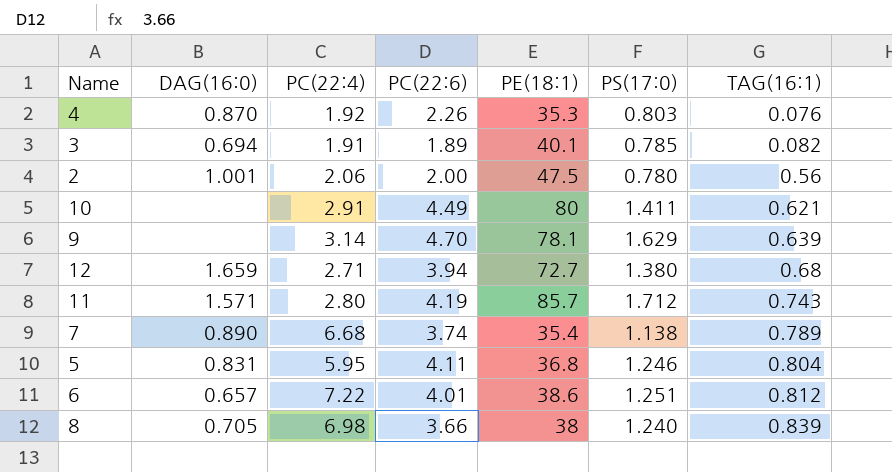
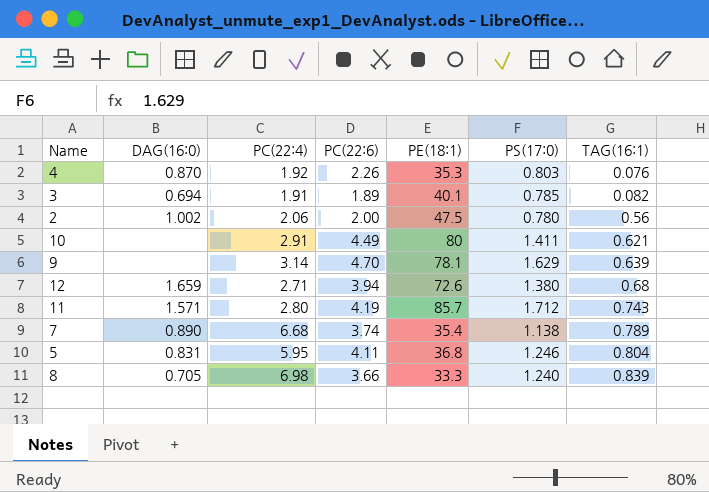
row 6: 0.657 | 7.22 | 4.01 | 38.6 | 1.251 | 0.812 -> none
2 | DAG(16:0): 1.001 -> 1.002
12 | PE(18:1): 72.7 -> 72.6
8 | PE(18:1): 38 -> 33.3

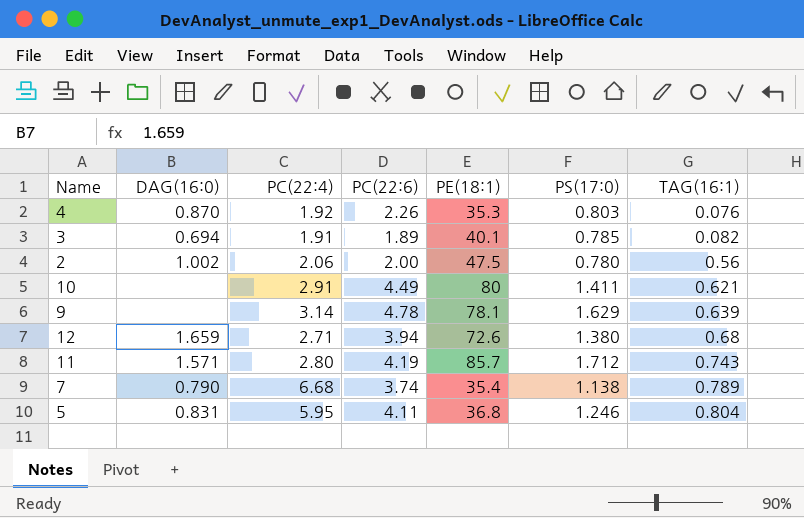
row 8: 0.705 | 6.98 | 3.66 | 33.3 | 1.240 | 0.839 -> none
9 | PC(22:6): 4.70 -> 4.78
7 | DAG(16:0): 0.890 -> 0.790

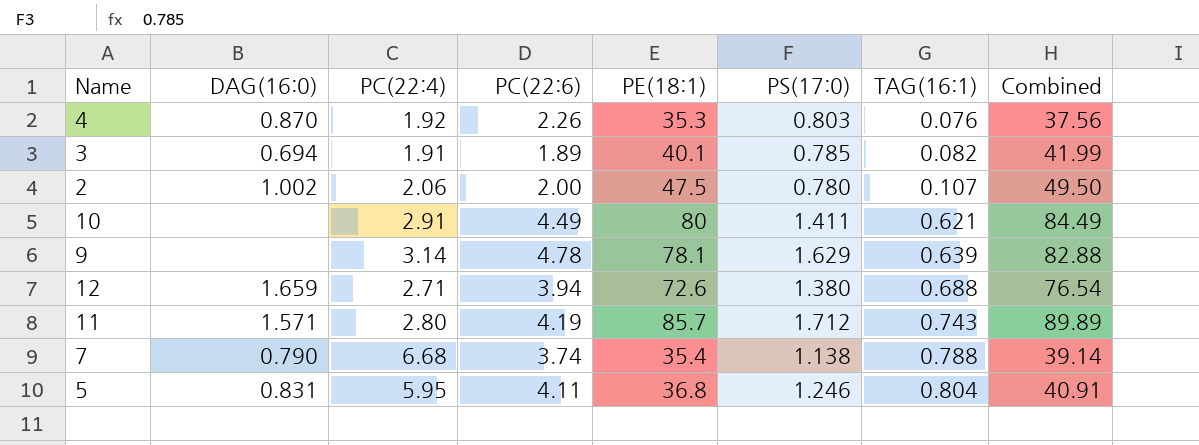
column Combined | formula: none -> [PC(22:6)] + [PE(18:1)]
2 | TAG(16:1): 0.56 -> 0.107
12 | TAG(16:1): 0.68 -> 0.688
7 | TAG(16:1): 0.789 -> 0.788

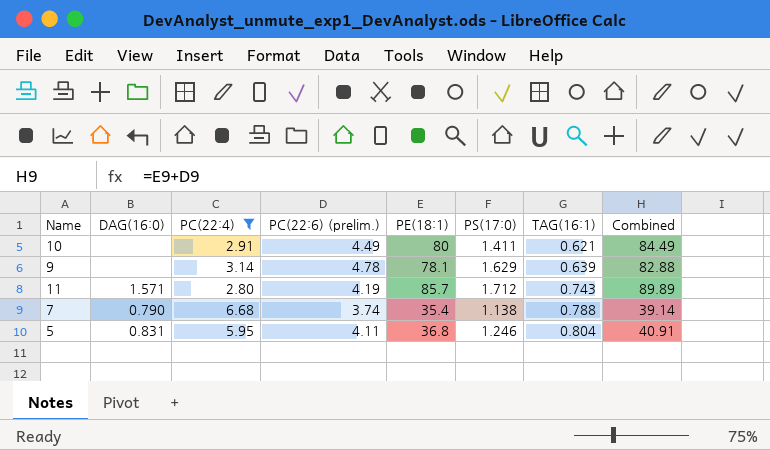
filter: none -> PC(22:4) >= 2.80
column name: PC(22:6) -> PC(22:6) (prelim.)

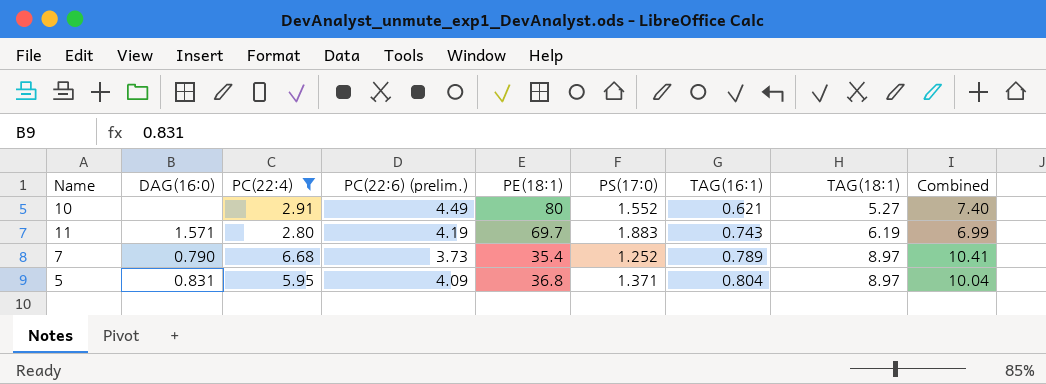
column TAG(18:1) | position: none -> 8
column Combined | formula: [PC(22:6) (prelim.)] + [PE(18:1)] -> [PC(22:4)] + [PC(22:6) (prelim.)]
row 9: none | 3.14 | 4.78 | 78.1 | 1.629 | 0.639 | 82.88 -> none
10 | PS(17:0): 1.411 -> 1.552
11 | PE(18:1): 85.7 -> 69.7
11 | PS(17:0): 1.712 -> 1.883
7 | PC(22:6) (prelim.): 3.74 -> 3.73
7 | PS(17:0): 1.138 -> 1.252
7 | TAG(16:1): 0.788 -> 0.789
5 | PC(22:6) (prelim.): 4.11 -> 4.09
5 | PS(17:0): 1.246 -> 1.371

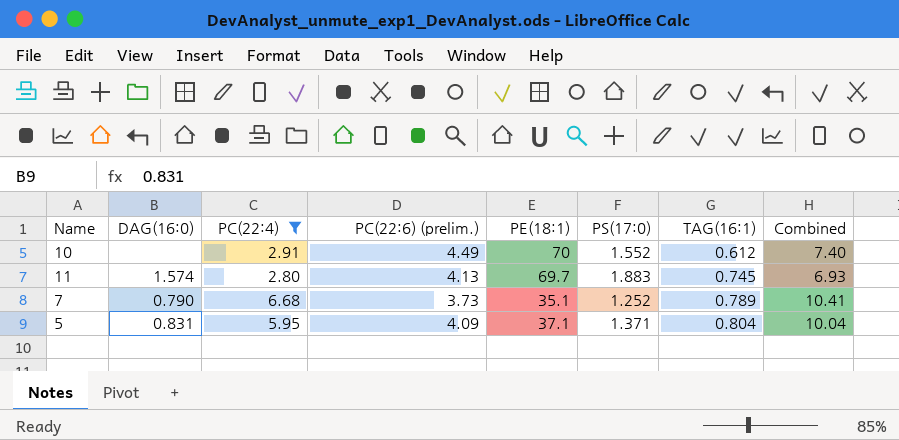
column TAG(18:1) | position: 8 -> none
10 | PE(18:1): 80 -> 70
10 | TAG(16:1): 0.621 -> 0.612
11 | DAG(16:0): 1.571 -> 1.574
11 | PC(22:6) (prelim.): 4.19 -> 4.13
11 | TAG(16:1): 0.743 -> 0.745
11 | Combined: 6.99 -> 6.93
7 | PE(18:1): 35.4 -> 35.1
5 | PE(18:1): 36.8 -> 37.1

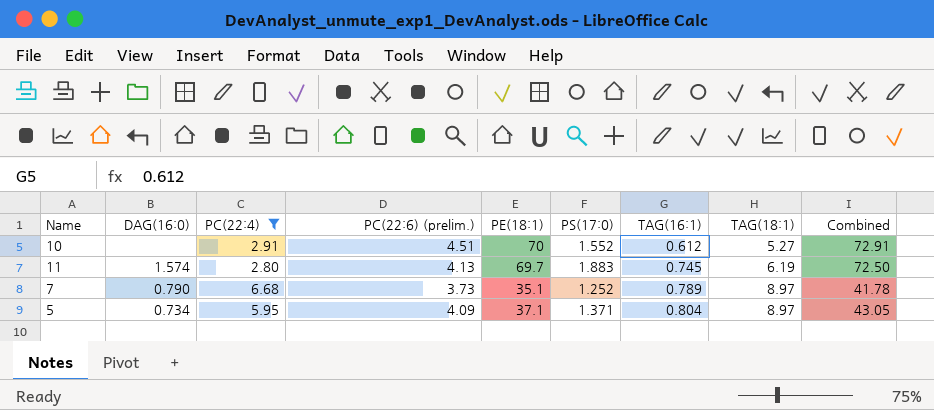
column TAG(18:1) | position: none -> 8
column Combined | formula: [PC(22:4)] + [PC(22:6) (prelim.)] -> [PC(22:4)] + [PE(18:1)]
10 | PC(22:6) (prelim.): 4.49 -> 4.51
5 | DAG(16:0): 0.831 -> 0.734

